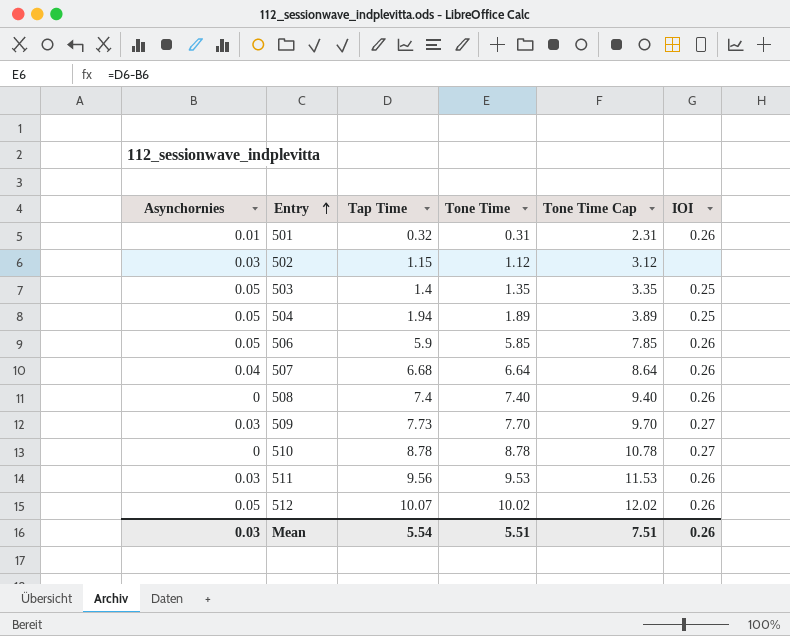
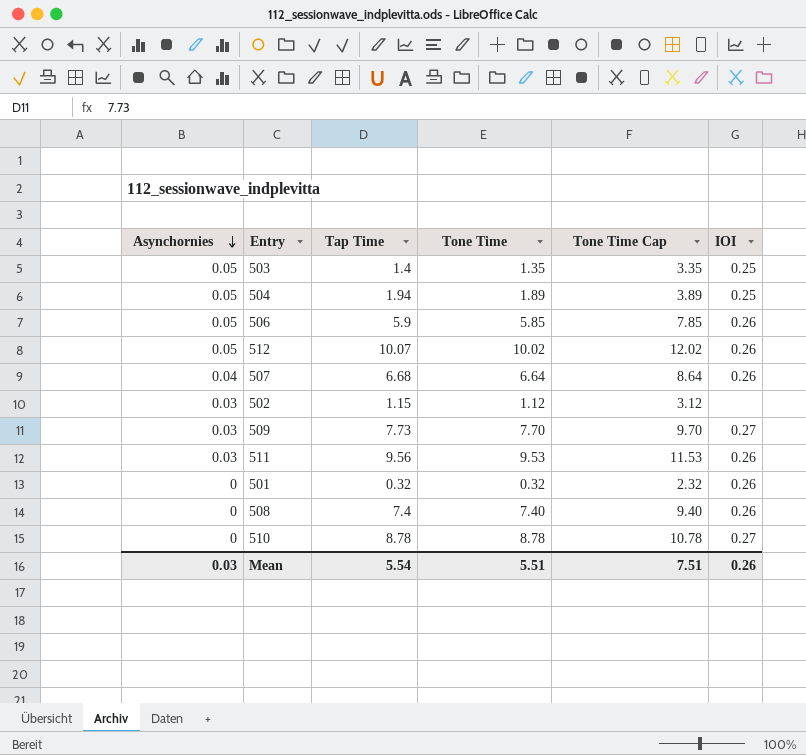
row order: Entry ascending -> Asynchornies descending
501 | Asynchornies: 0.01 -> 0
501 | Tone Time: 0.31 -> 0.32
501 | Tone Time Cap: 2.31 -> 2.32

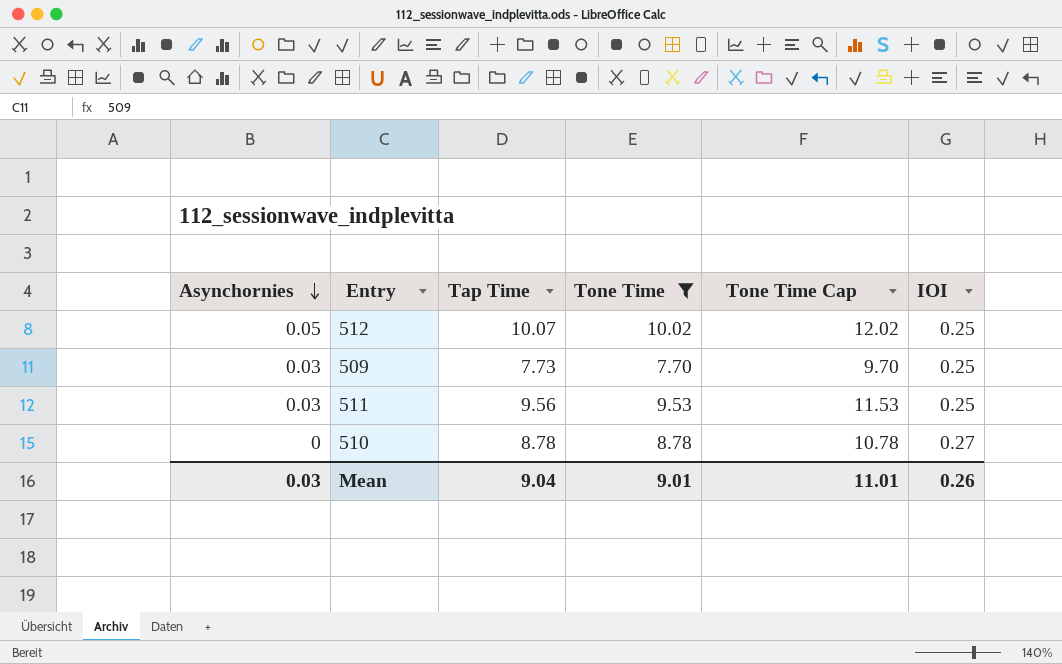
filter: none -> Tone Time >= 7.70
512 | IOI: 0.26 -> 0.25
509 | IOI: 0.27 -> 0.25
511 | IOI: 0.26 -> 0.25
Mean | Tap Time: 5.54 -> 9.04
Mean | Tone Time: 5.51 -> 9.01
Mean | Tone Time Cap: 7.51 -> 11.01

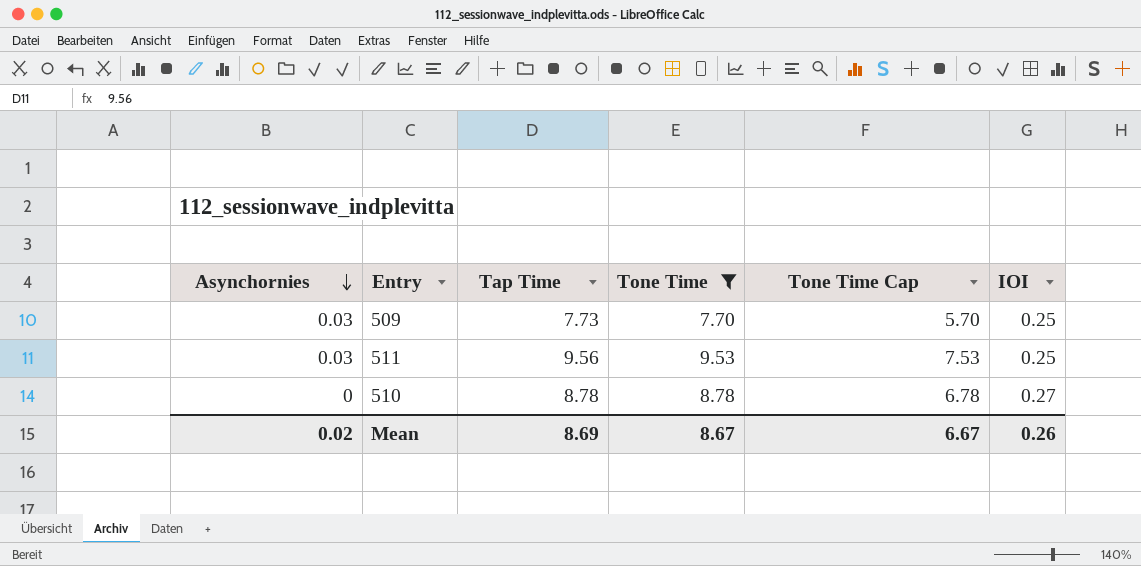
column Tone Time Cap | formula: [Tone Time] + 2 -> [Tone Time] - 2
row 512: 0.05 | 10.07 | 10.02 | 12.02 | 0.25 -> none
Mean | Asynchornies: 0.03 -> 0.02
Mean | Tap Time: 9.04 -> 8.69
Mean | Tone Time: 9.01 -> 8.67
Mean | Tone Time Cap: 11.01 -> 6.67

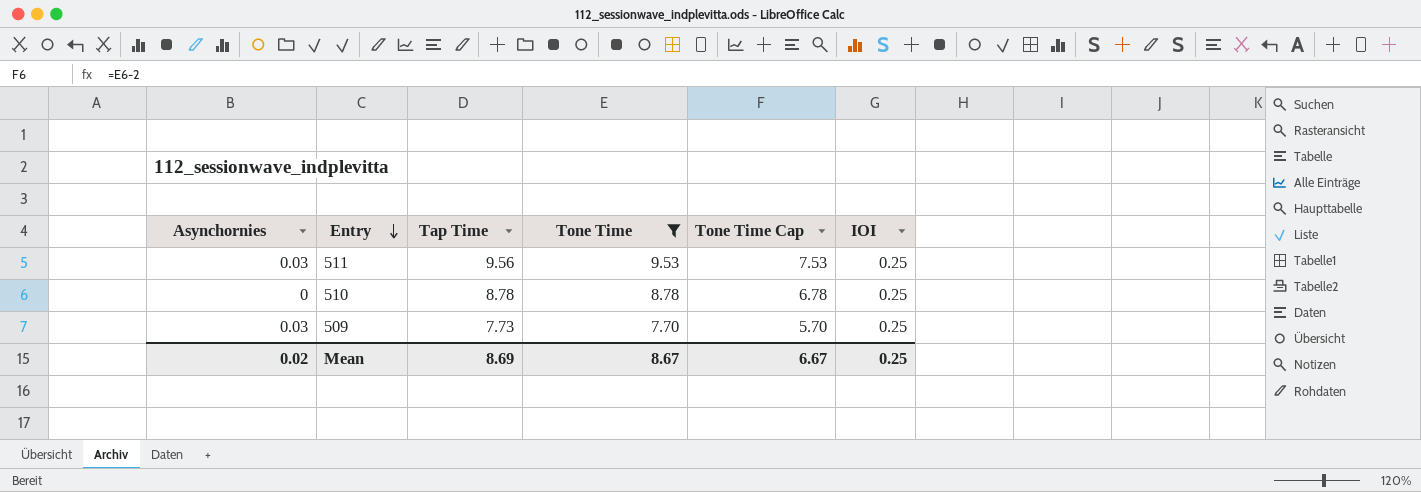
row order: Asynchornies descending -> Entry descending
510 | IOI: 0.27 -> 0.25
Mean | IOI: 0.26 -> 0.25

